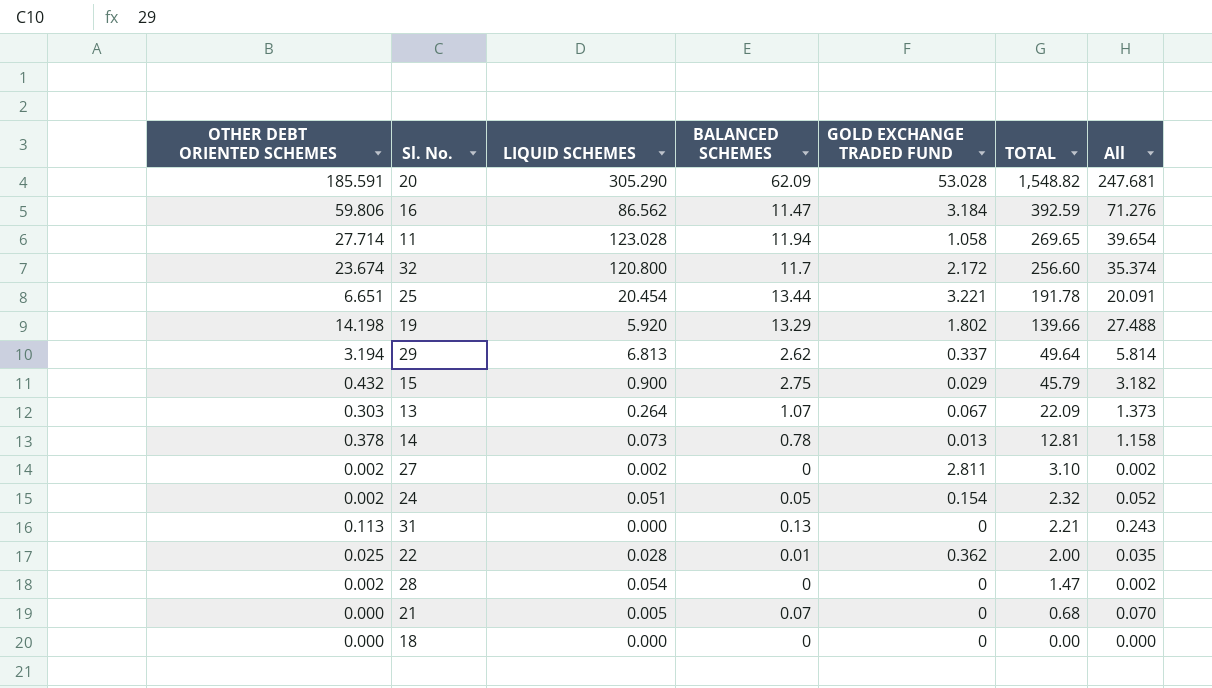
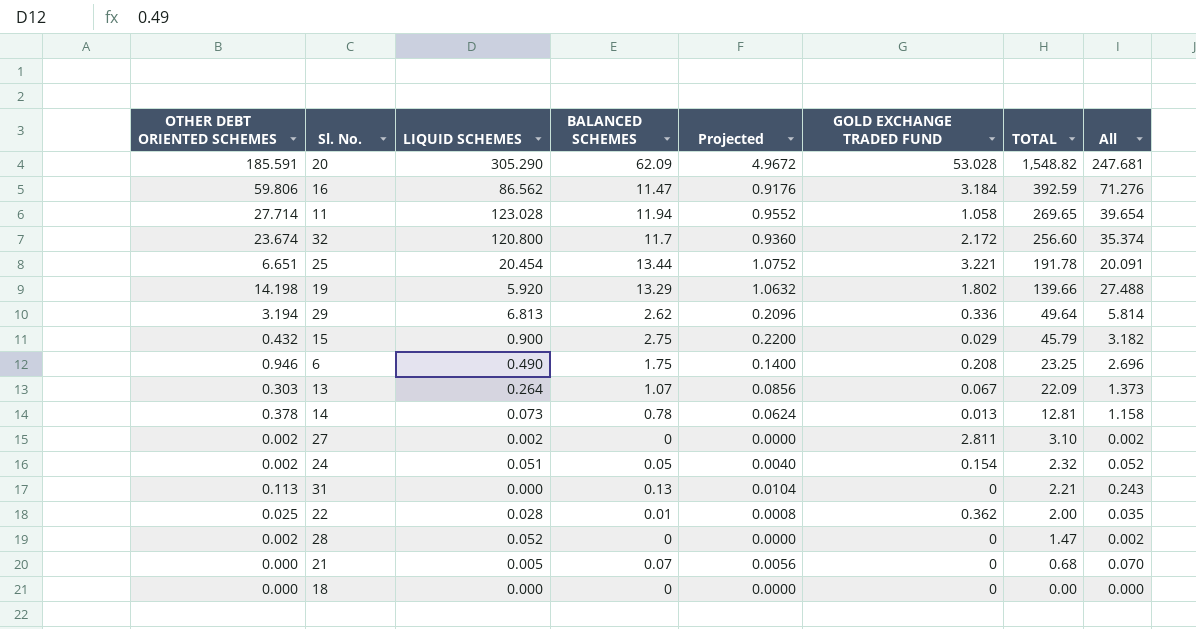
column Projected | formula: none -> [BALANCED SCHEMES] * 0.08
29 | GOLD EXCHANGE TRADED FUND: 0.337 -> 0.336
row 6: none -> 0.946 | 0.490 | 1.75 | 0.1400 | 0.208 | 23.25 | 2.696
28 | LIQUID SCHEMES: 0.054 -> 0.052

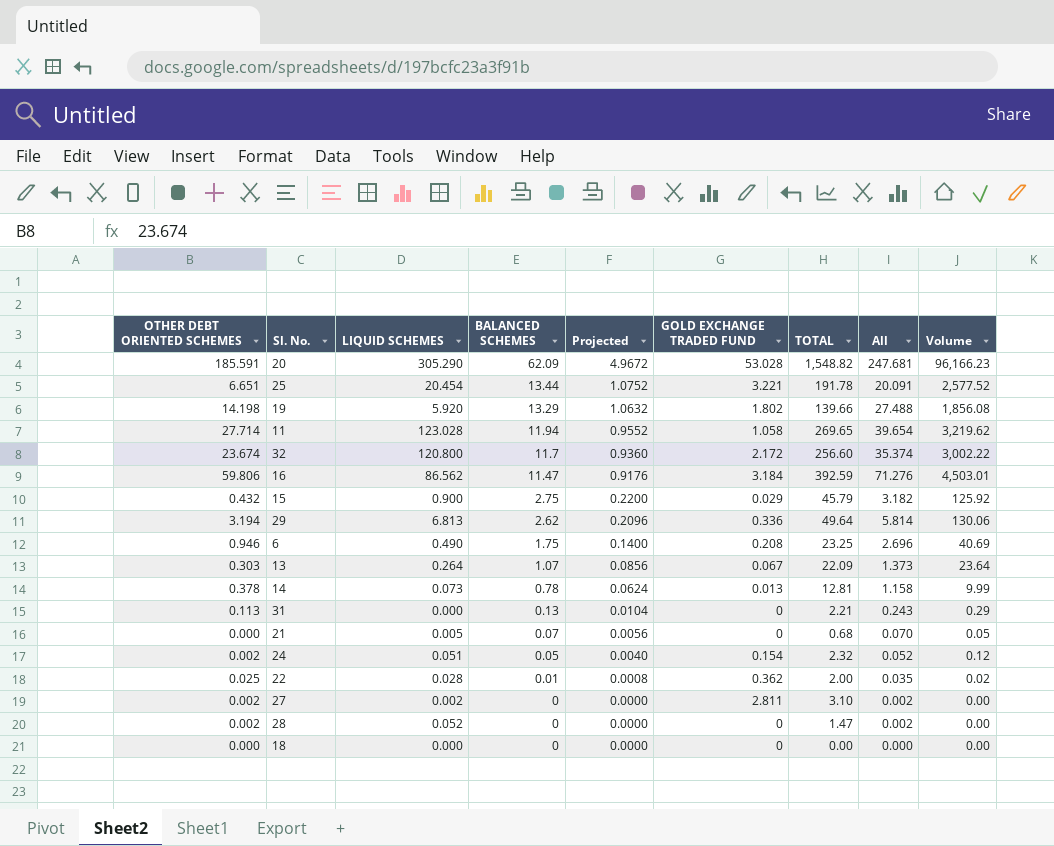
row order: TOTAL descending -> BALANCED SCHEMES descending
column Volume | formula: none -> [BALANCED SCHEMES] * [TOTAL]

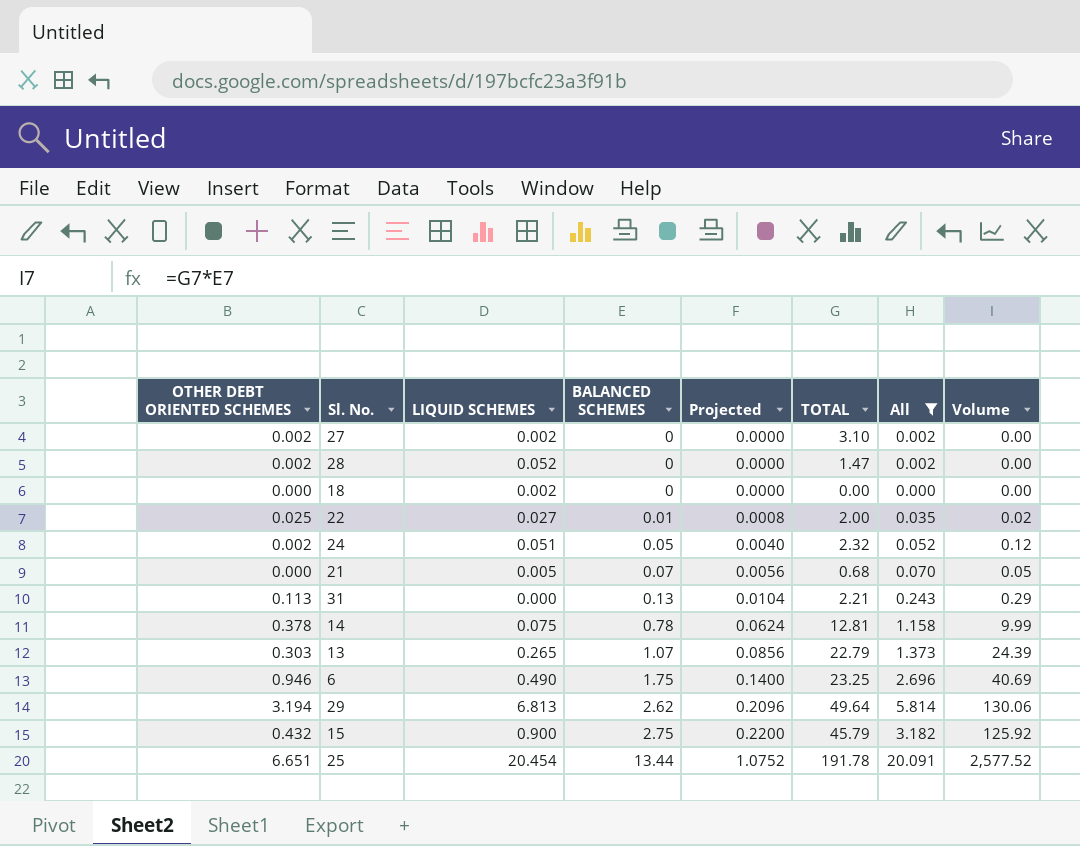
filter: none -> All <= 20.091
row order: BALANCED SCHEMES descending -> BALANCED SCHEMES ascending
column GOLD EXCHANGE TRADED FUND | position: 6 -> none
18 | LIQUID SCHEMES: 0.000 -> 0.002
22 | LIQUID SCHEMES: 0.028 -> 0.027
14 | LIQUID SCHEMES: 0.073 -> 0.075
13 | LIQUID SCHEMES: 0.264 -> 0.265
13 | TOTAL: 22.09 -> 22.79
13 | Volume: 23.64 -> 24.39

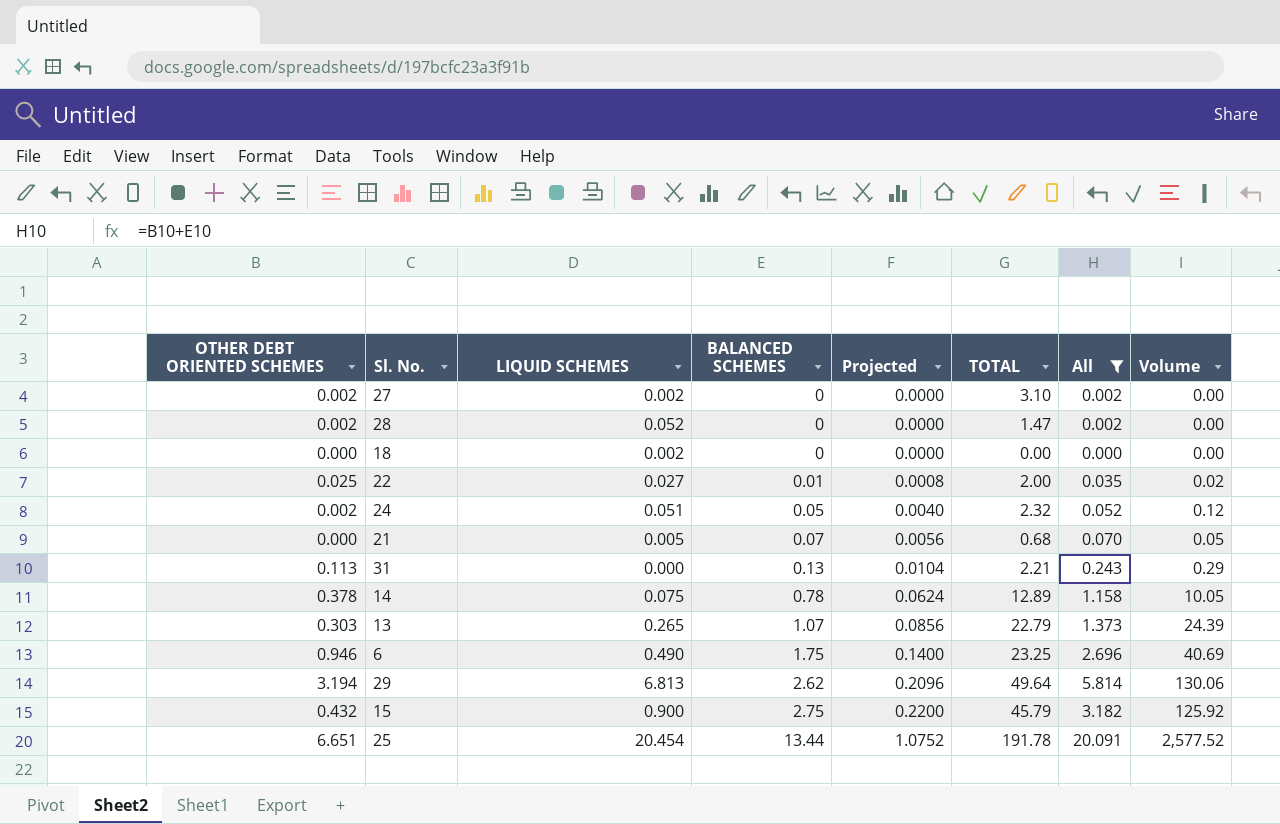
14 | TOTAL: 12.81 -> 12.89
14 | Volume: 9.99 -> 10.05

